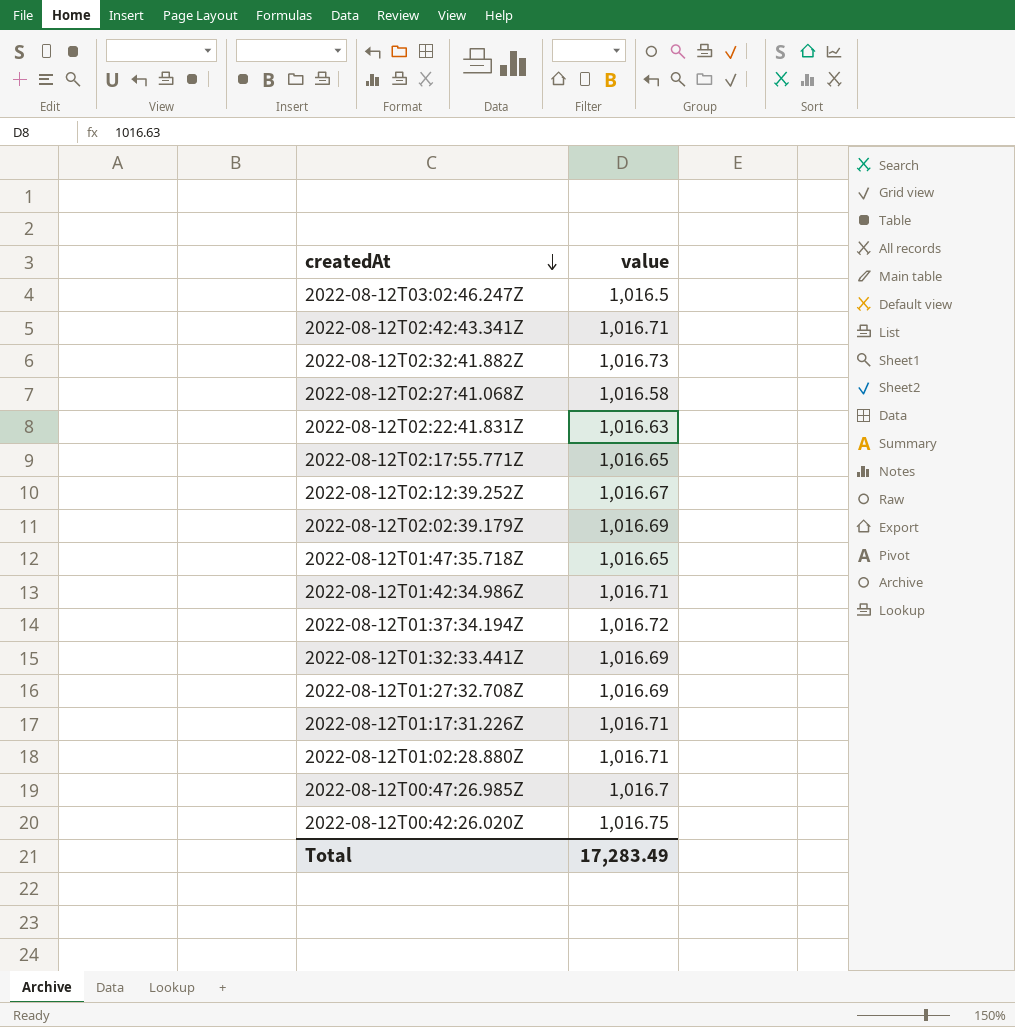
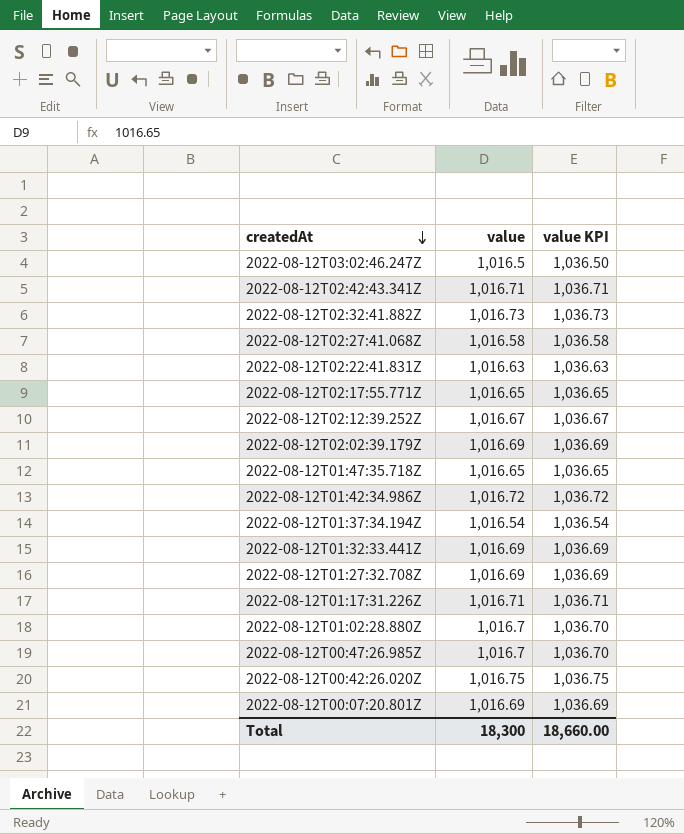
column value KPI | formula: none -> [value] + 20
2022-08-12T01:42:34.986Z | value: 1,016.71 -> 1,016.72
2022-08-12T01:37:34.194Z | value: 1,016.72 -> 1,016.54
2022-08-12T01:02:28.880Z | value: 1,016.71 -> 1,016.7
row 2022-08-12T00:07:20.801Z: none -> 1,016.69 | 1,036.69
Total | value: 17,283.49 -> 18,300

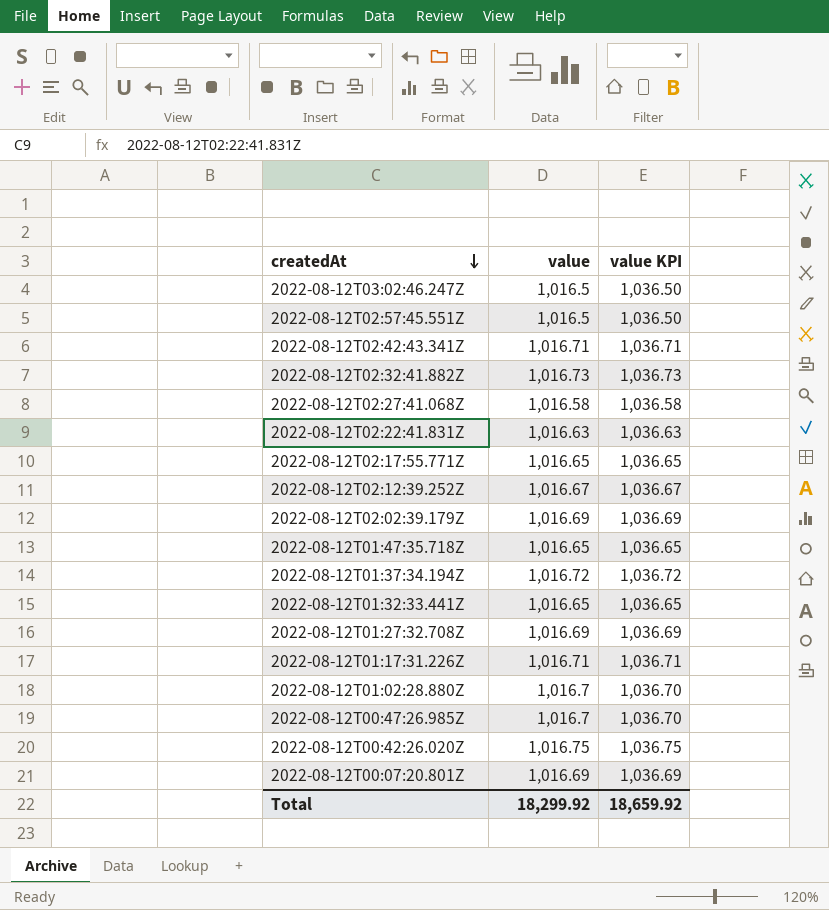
row 2022-08-12T01:42:34.986Z: 1,016.72 | 1,036.72 -> none
row 2022-08-12T02:57:45.551Z: none -> 1,016.5 | 1,036.50
2022-08-12T01:37:34.194Z | value: 1,016.54 -> 1,016.72
2022-08-12T01:37:34.194Z | value KPI: 1,036.54 -> 1,036.72
2022-08-12T01:32:33.441Z | value: 1,016.69 -> 1,016.65
2022-08-12T01:32:33.441Z | value KPI: 1,036.69 -> 1,036.65
Total | value: 18,300 -> 18,299.92
Total | value KPI: 18,660.00 -> 18,659.92

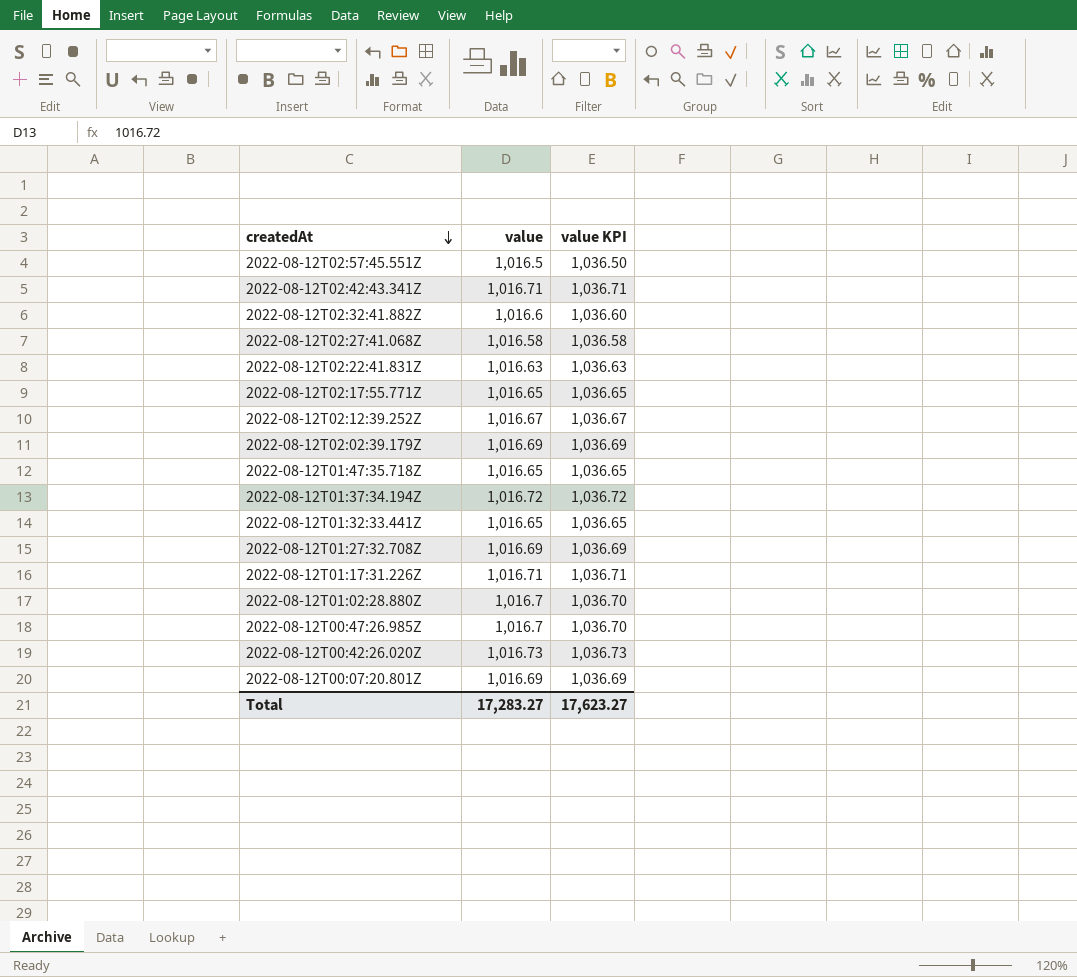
row 2022-08-12T03:02:46.247Z: 1,016.5 | 1,036.50 -> none
2022-08-12T02:32:41.882Z | value: 1,016.73 -> 1,016.6
2022-08-12T02:32:41.882Z | value KPI: 1,036.73 -> 1,036.60
2022-08-12T00:42:26.020Z | value: 1,016.75 -> 1,016.73
2022-08-12T00:42:26.020Z | value KPI: 1,036.75 -> 1,036.73
Total | value: 18,299.92 -> 17,283.27
Total | value KPI: 18,659.92 -> 17,623.27

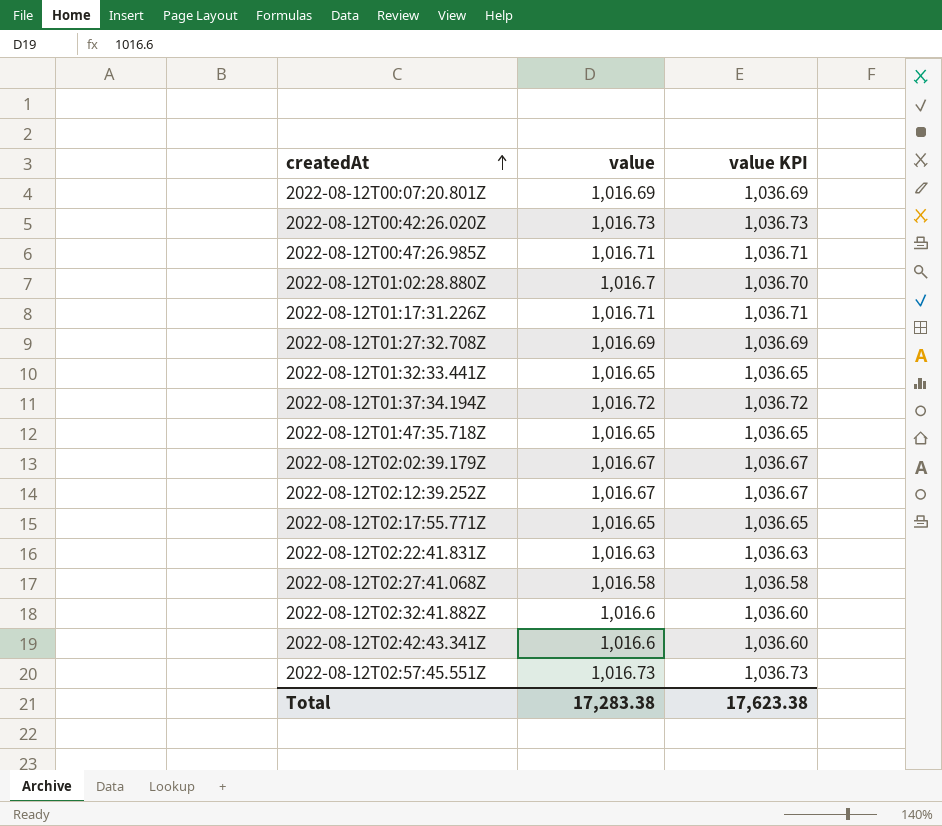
row order: createdAt descending -> createdAt ascending
2022-08-12T00:47:26.985Z | value: 1,016.7 -> 1,016.71
2022-08-12T00:47:26.985Z | value KPI: 1,036.70 -> 1,036.71
2022-08-12T02:02:39.179Z | value: 1,016.69 -> 1,016.67
2022-08-12T02:02:39.179Z | value KPI: 1,036.69 -> 1,036.67
2022-08-12T02:42:43.341Z | value: 1,016.71 -> 1,016.6
2022-08-12T02:42:43.341Z | value KPI: 1,036.71 -> 1,036.60
2022-08-12T02:57:45.551Z | value: 1,016.5 -> 1,016.73
2022-08-12T02:57:45.551Z | value KPI: 1,036.50 -> 1,036.73
Total | value: 17,283.27 -> 17,283.38
Total | value KPI: 17,623.27 -> 17,623.38

